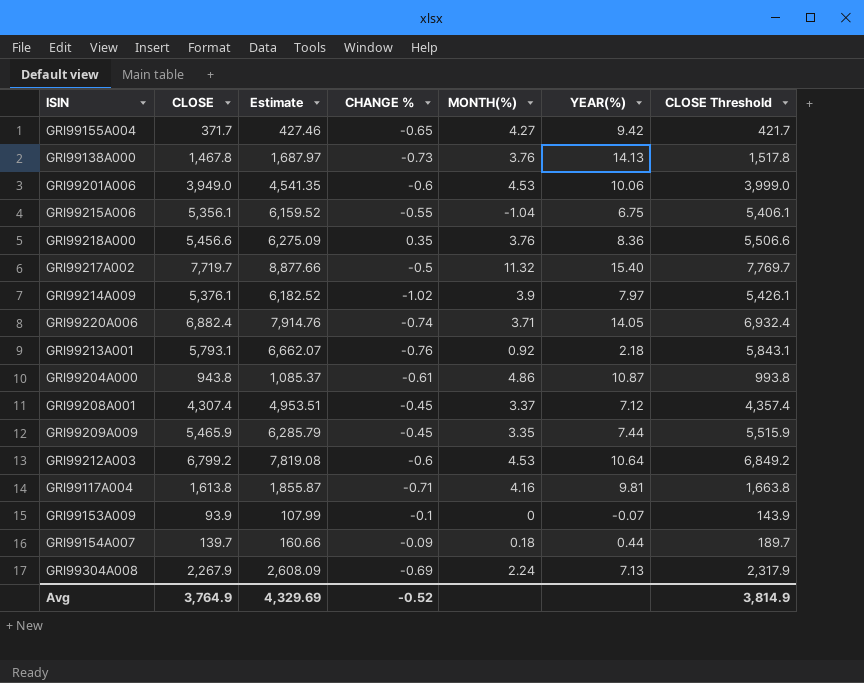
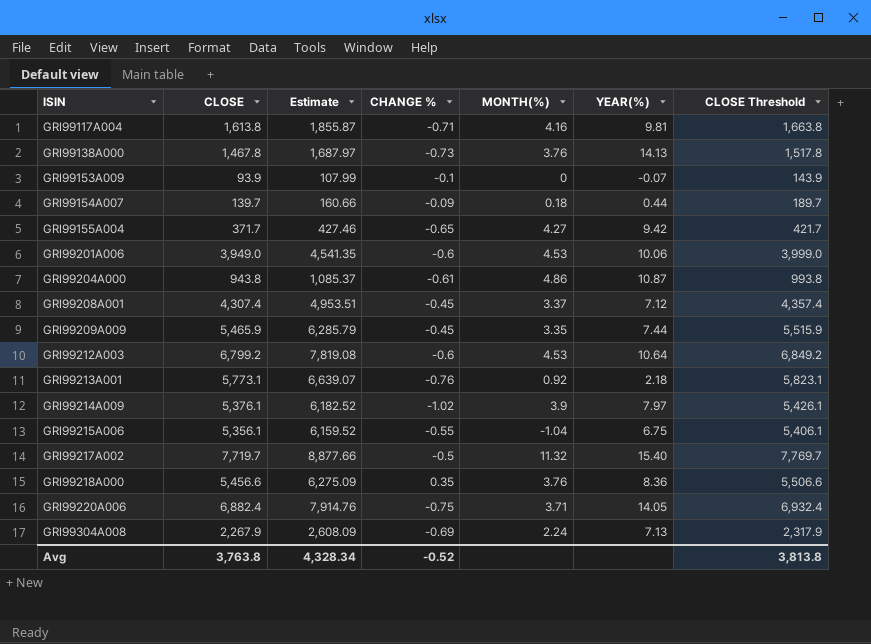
row order: none -> ISIN ascending
GRI99213A001 | CLOSE: 5,793.1 -> 5,773.1
GRI99213A001 | Estimate: 6,662.07 -> 6,639.07
GRI99213A001 | CLOSE Threshold: 5,843.1 -> 5,823.1
GRI99220A006 | CHANGE %: -0.74 -> -0.75
Avg | CLOSE: 3,764.9 -> 3,763.8
Avg | Estimate: 4,329.69 -> 4,328.34
Avg | CLOSE Threshold: 3,814.9 -> 3,813.8

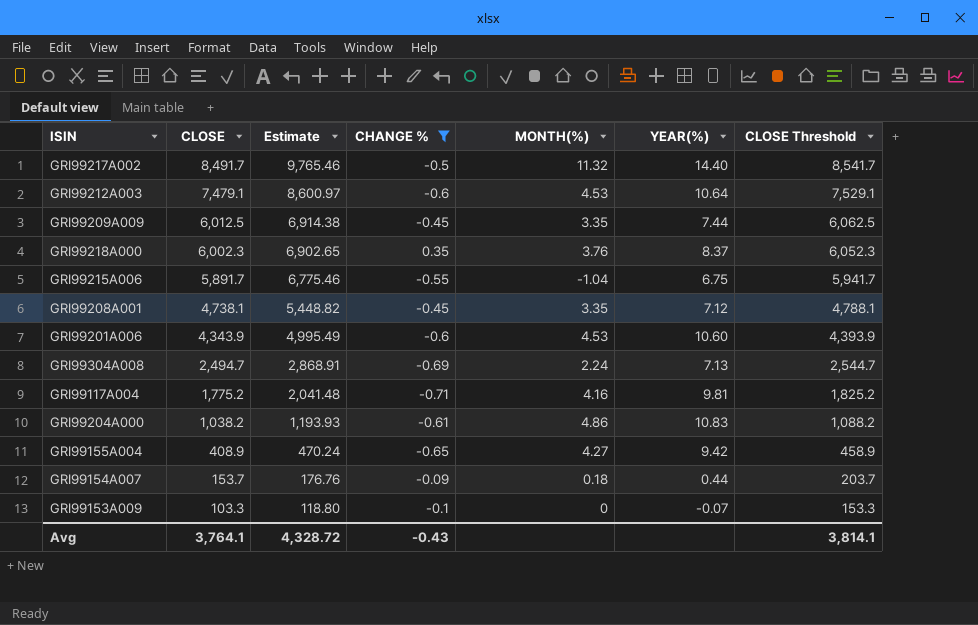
filter: none -> CHANGE % >= -0.71
row order: ISIN ascending -> CLOSE descending
GRI99217A002 | CLOSE: 7,719.7 -> 8,491.7
GRI99217A002 | Estimate: 8,877.66 -> 9,765.46
GRI99217A002 | YEAR(%): 15.40 -> 14.40
GRI99217A002 | CLOSE Threshold: 7,769.7 -> 8,541.7
GRI99212A003 | CLOSE: 6,799.2 -> 7,479.1
GRI99212A003 | Estimate: 7,819.08 -> 8,600.97
GRI99212A003 | CLOSE Threshold: 6,849.2 -> 7,529.1
GRI99209A009 | CLOSE: 5,465.9 -> 6,012.5
GRI99209A009 | Estimate: 6,285.79 -> 6,914.38
GRI99209A009 | CLOSE Threshold: 5,515.9 -> 6,062.5
GRI99218A000 | CLOSE: 5,456.6 -> 6,002.3
GRI99218A000 | Estimate: 6,275.09 -> 6,902.65
GRI99218A000 | YEAR(%): 8.36 -> 8.37
GRI99218A000 | CLOSE Threshold: 5,506.6 -> 6,052.3
GRI99215A006 | CLOSE: 5,356.1 -> 5,891.7
GRI99215A006 | Estimate: 6,159.52 -> 6,775.46
GRI99215A006 | CLOSE Threshold: 5,406.1 -> 5,941.7
GRI99208A001 | CLOSE: 4,307.4 -> 4,738.1
GRI99208A001 | Estimate: 4,953.51 -> 5,448.82
GRI99208A001 | MONTH(%): 3.37 -> 3.35
GRI99208A001 | CLOSE Threshold: 4,357.4 -> 4,788.1
GRI99201A006 | CLOSE: 3,949.0 -> 4,343.9
GRI99201A006 | Estimate: 4,541.35 -> 4,995.49
GRI99201A006 | YEAR(%): 10.06 -> 10.60
GRI99201A006 | CLOSE Threshold: 3,999.0 -> 4,393.9
GRI99304A008 | CLOSE: 2,267.9 -> 2,494.7
GRI99304A008 | Estimate: 2,608.09 -> 2,868.91
GRI99304A008 | CLOSE Threshold: 2,317.9 -> 2,544.7
GRI99117A004 | CLOSE: 1,613.8 -> 1,775.2
GRI99117A004 | Estimate: 1,855.87 -> 2,041.48
GRI99117A004 | CLOSE Threshold: 1,663.8 -> 1,825.2
GRI99204A000 | CLOSE: 943.8 -> 1,038.2
GRI99204A000 | Estimate: 1,085.37 -> 1,193.93
GRI99204A000 | YEAR(%): 10.87 -> 10.83
GRI99204A000 | CLOSE Threshold: 993.8 -> 1,088.2
GRI99155A004 | CLOSE: 371.7 -> 408.9
GRI99155A004 | Estimate: 427.46 -> 470.24
GRI99155A004 | CLOSE Threshold: 421.7 -> 458.9
GRI99154A007 | CLOSE: 139.7 -> 153.7
GRI99154A007 | Estimate: 160.66 -> 176.76
GRI99154A007 | CLOSE Threshold: 189.7 -> 203.7
GRI99153A009 | CLOSE: 93.9 -> 103.3
GRI99153A009 | Estimate: 107.99 -> 118.80
GRI99153A009 | CLOSE Threshold: 143.9 -> 153.3
Avg | CLOSE: 3,763.8 -> 3,764.1
Avg | Estimate: 4,328.34 -> 4,328.72
Avg | CHANGE %: -0.52 -> -0.43
Avg | CLOSE Threshold: 3,813.8 -> 3,814.1

